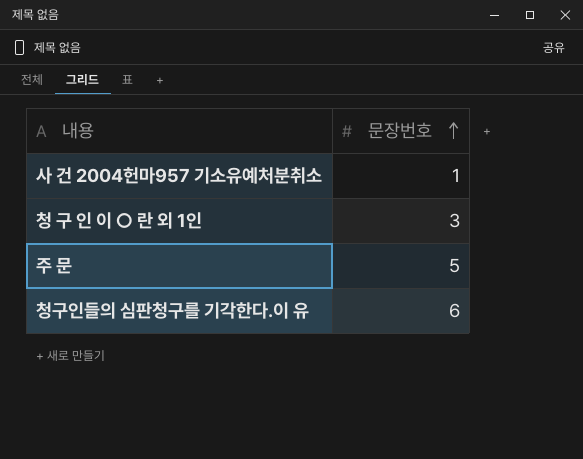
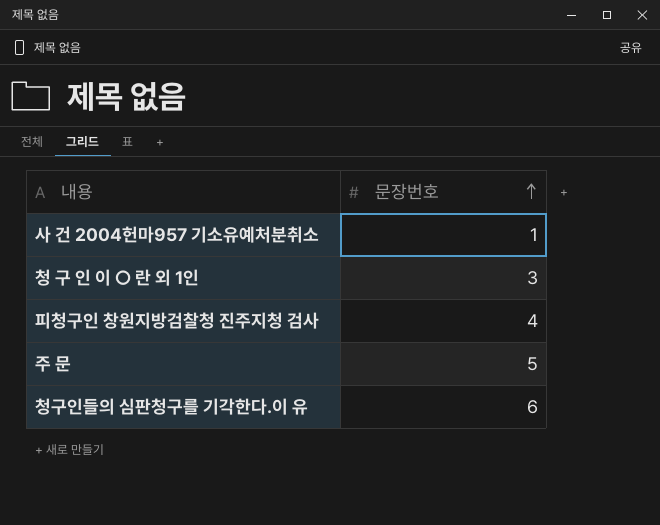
row 피청구인 창원지방검찰청 진주지청 검사: none -> 4

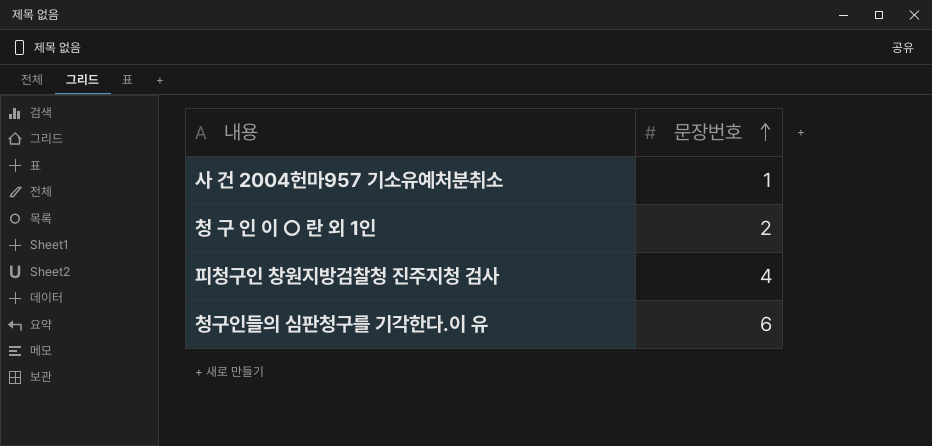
row 주 문: 5 -> none
청 구 인 이 ○ 란 외 1인 | 문장번호: 3 -> 2

